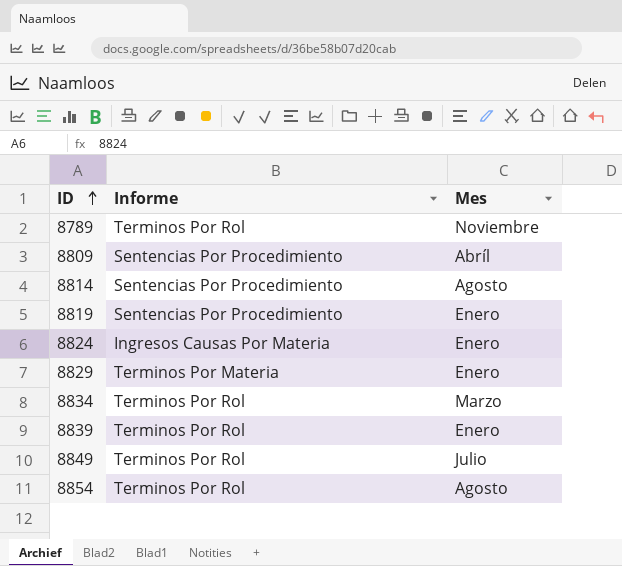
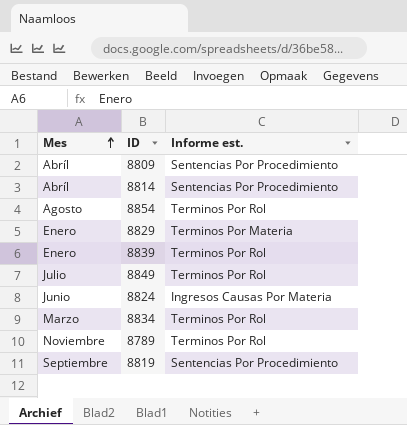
row order: ID ascending -> Mes ascending
column Mes | position: 3 -> 1
column name: Informe -> Informe est.
8814 | Mes: Agosto -> Abríl
8824 | Mes: Enero -> Junio
8819 | Mes: Enero -> Septiembre

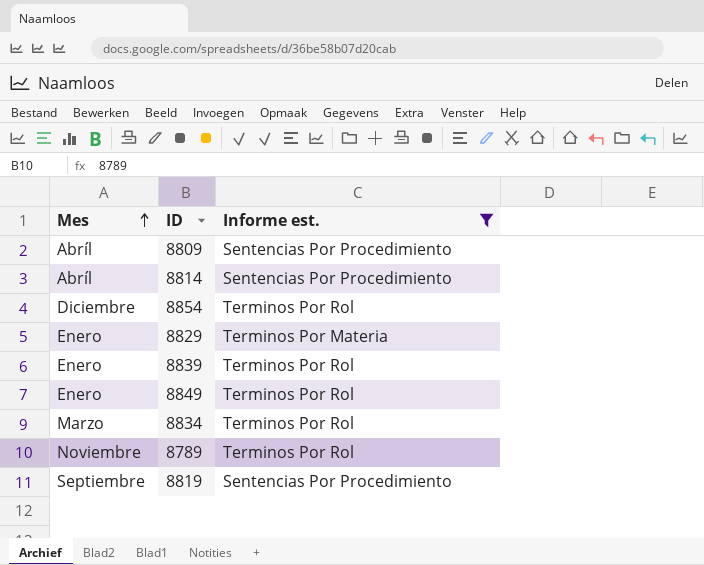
filter: none -> Informe est. != Ingresos Causas Por Materia
8854 | Mes: Agosto -> Diciembre
8849 | Mes: Julio -> Enero

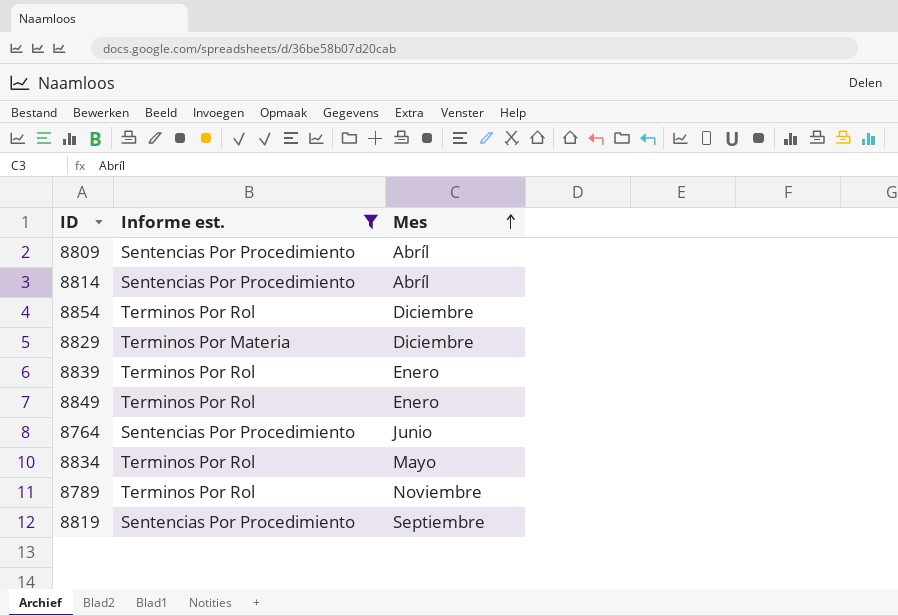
column Mes | position: 1 -> 3
8829 | Mes: Enero -> Diciembre
row 8764: none -> Sentencias Por Procedimiento | Junio
8834 | Mes: Marzo -> Mayo

